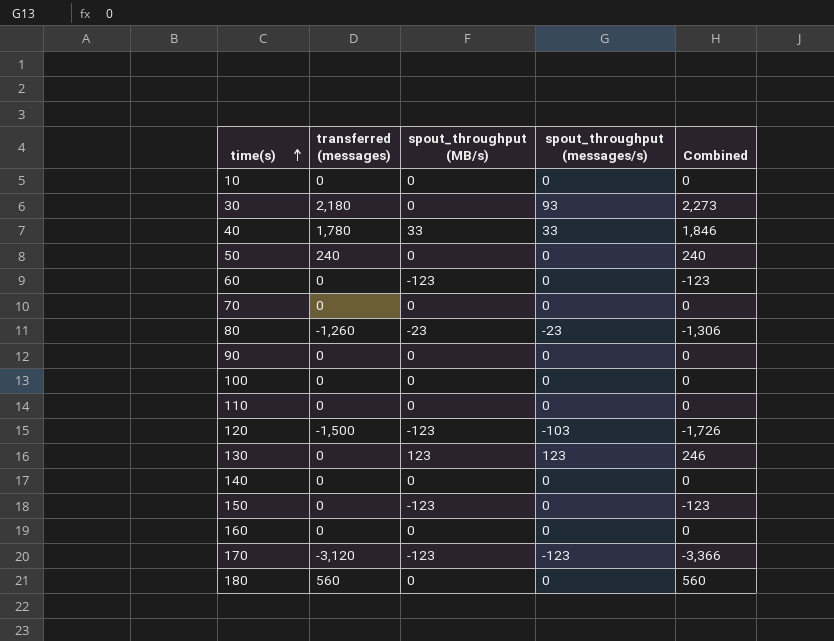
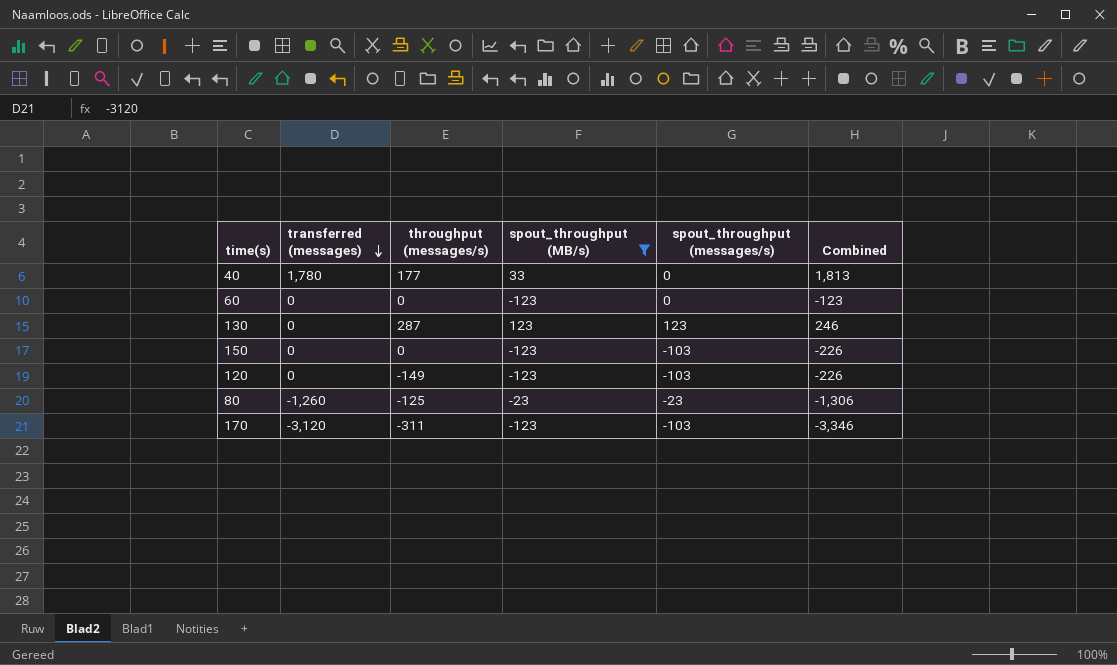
filter: none -> spout_throughput (MB/s) != 0
row order: time(s) ascending -> transferred (messages) descending
column throughput (messages/s) | position: none -> 3
40 | spout_throughput (messages/s): 33 -> 0
40 | Combined: 1,846 -> 1,813
150 | spout_throughput (messages/s): 0 -> -103
150 | Combined: -123 -> -226
120 | transferred (messages): -1,500 -> 0
120 | Combined: -1,726 -> -226
170 | spout_throughput (messages/s): -123 -> -103
170 | Combined: -3,366 -> -3,346

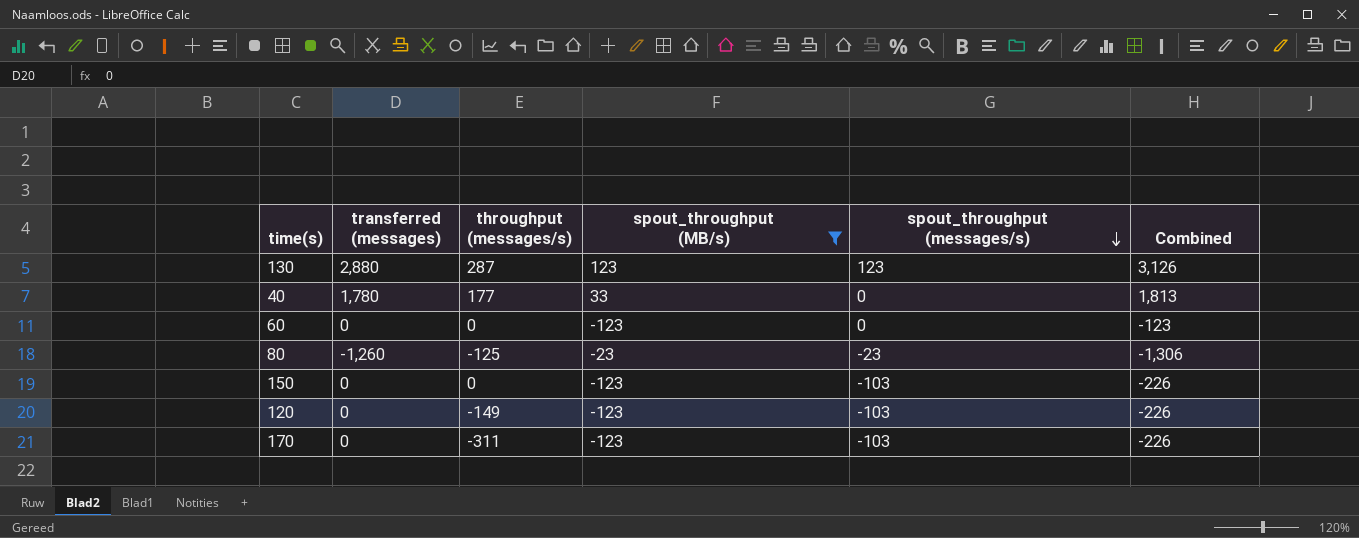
row order: transferred (messages) descending -> spout_throughput (messages/s) descending
130 | transferred (messages): 0 -> 2,880
130 | Combined: 246 -> 3,126
170 | transferred (messages): -3,120 -> 0
170 | Combined: -3,346 -> -226

